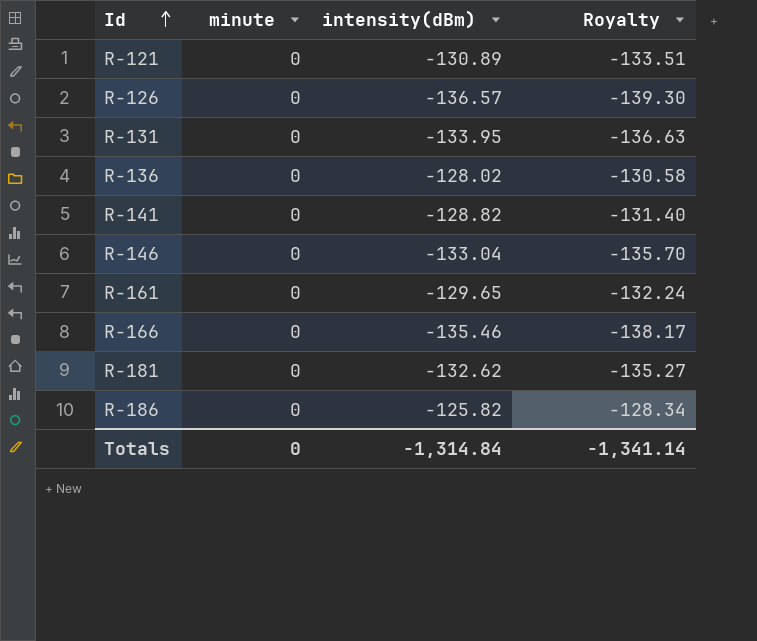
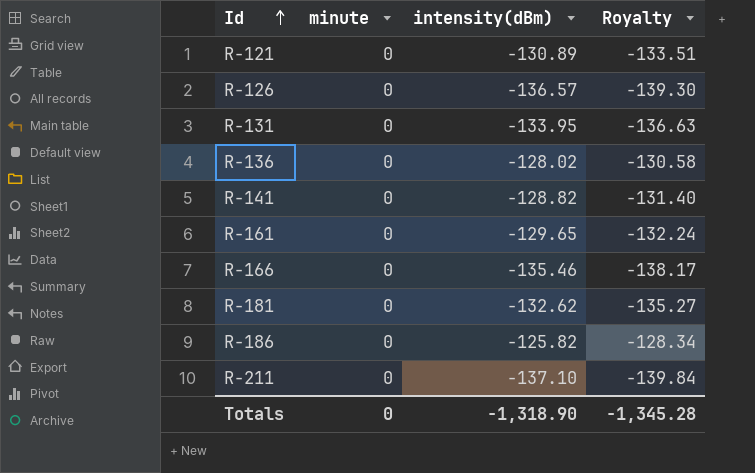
row R-146: 0 | -133.04 | -135.70 -> none
row R-211: none -> 0 | -137.10 | -139.84
Totals | intensity(dBm): -1,314.84 -> -1,318.90
Totals | Royalty: -1,341.14 -> -1,345.28

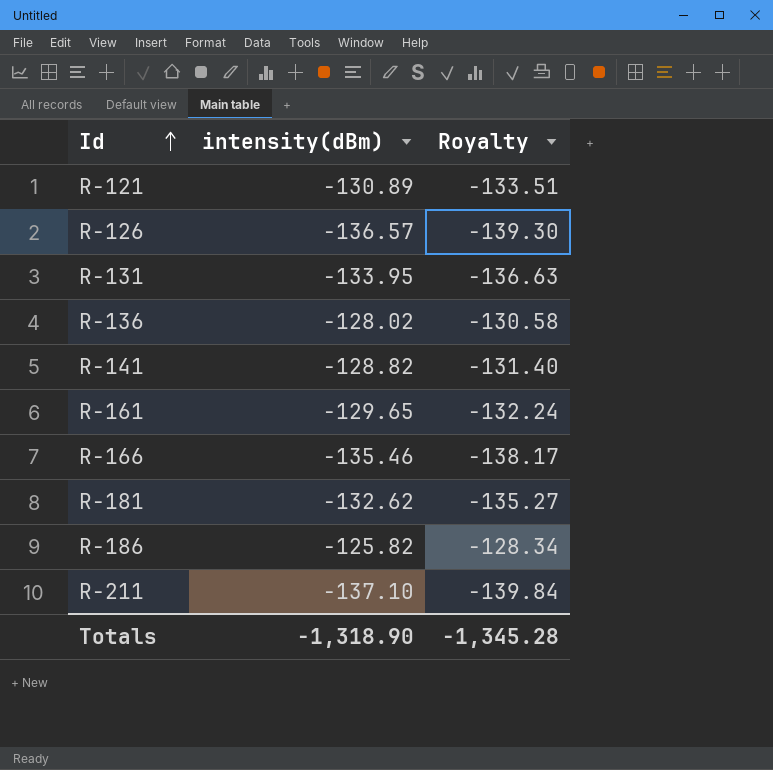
column minute | position: 2 -> none

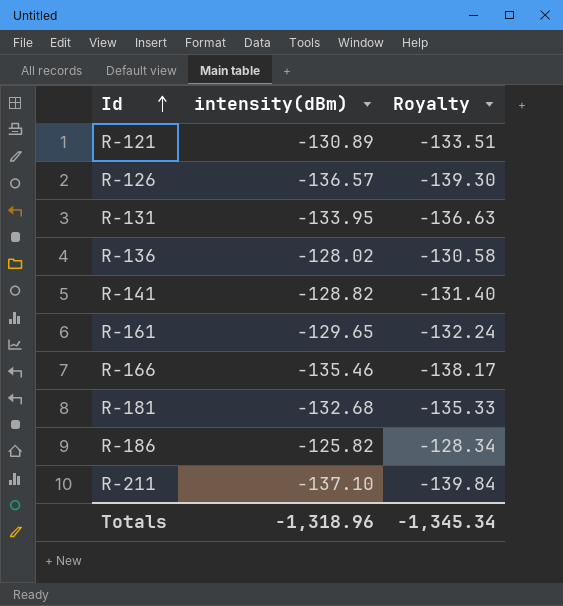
R-181 | intensity(dBm): -132.62 -> -132.68
R-181 | Royalty: -135.27 -> -135.33
Totals | intensity(dBm): -1,318.90 -> -1,318.96
Totals | Royalty: -1,345.28 -> -1,345.34

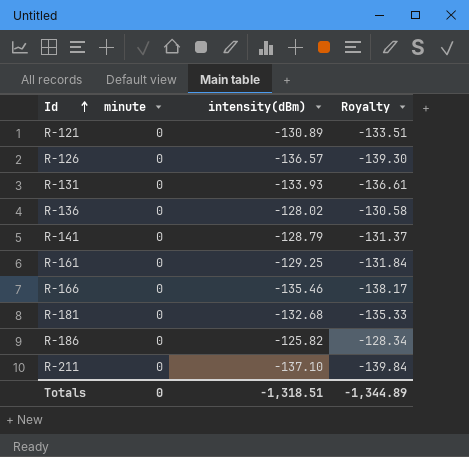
column minute | position: none -> 2
R-131 | intensity(dBm): -133.95 -> -133.93
R-131 | Royalty: -136.63 -> -136.61
R-141 | intensity(dBm): -128.82 -> -128.79
R-141 | Royalty: -131.40 -> -131.37
R-161 | intensity(dBm): -129.65 -> -129.25
R-161 | Royalty: -132.24 -> -131.84
Totals | intensity(dBm): -1,318.96 -> -1,318.51
Totals | Royalty: -1,345.34 -> -1,344.89

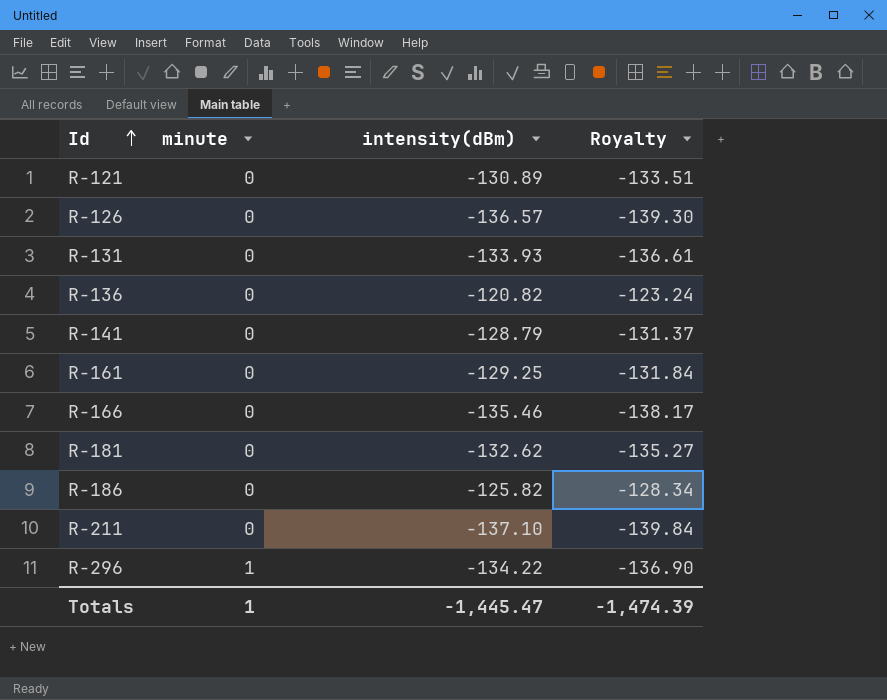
R-136 | intensity(dBm): -128.02 -> -120.82
R-136 | Royalty: -130.58 -> -123.24
R-181 | intensity(dBm): -132.68 -> -132.62
R-181 | Royalty: -135.33 -> -135.27
row R-296: none -> 1 | -134.22 | -136.90
Totals | minute: 0 -> 1
Totals | intensity(dBm): -1,318.51 -> -1,445.47
Totals | Royalty: -1,344.89 -> -1,474.39

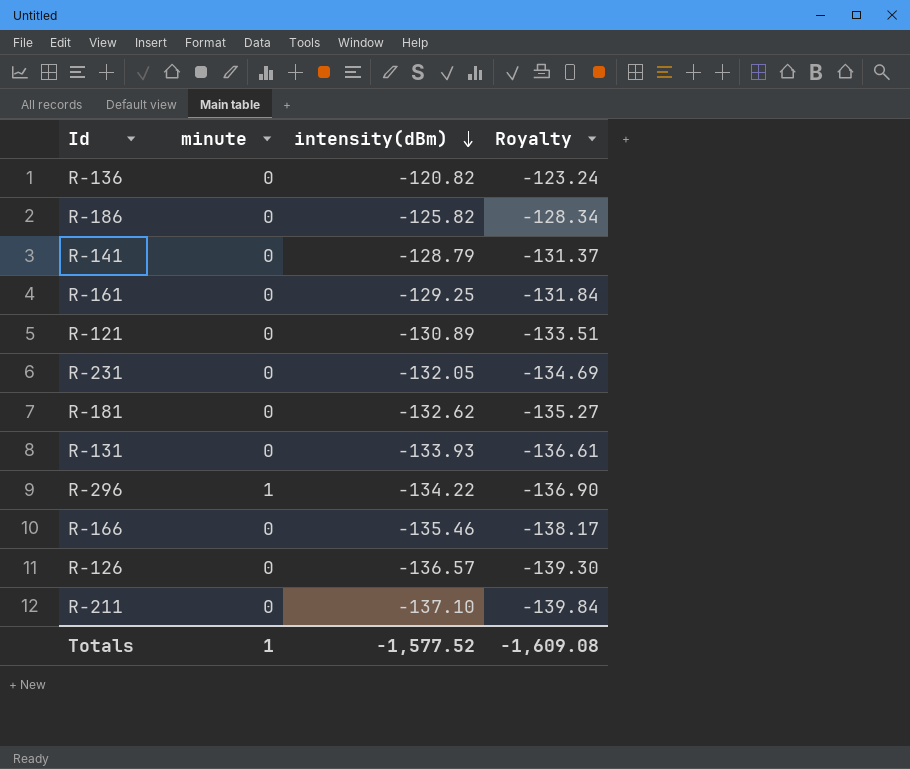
row order: Id ascending -> intensity(dBm) descending
row R-231: none -> 0 | -132.05 | -134.69
Totals | intensity(dBm): -1,445.47 -> -1,577.52
Totals | Royalty: -1,474.39 -> -1,609.08

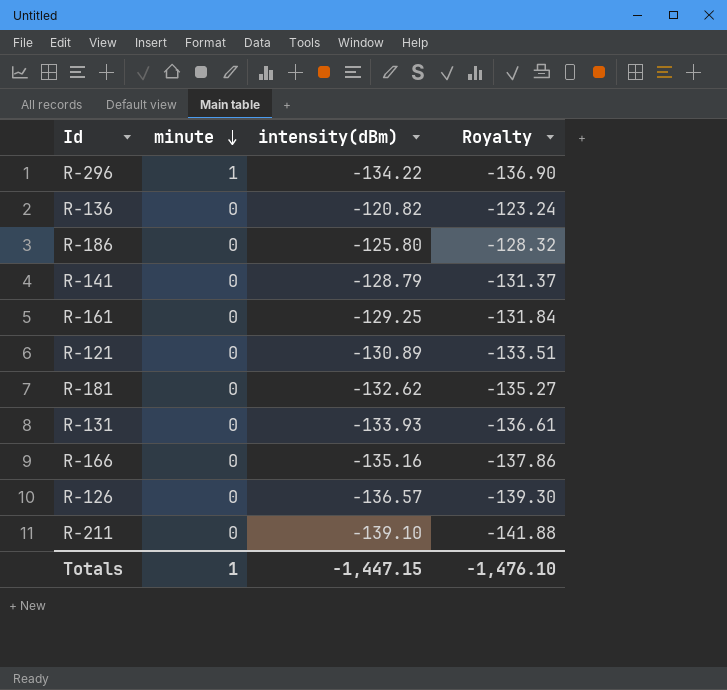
row order: intensity(dBm) descending -> minute descending
row R-231: 0 | -132.05 | -134.69 -> none
R-186 | intensity(dBm): -125.82 -> -125.80
R-186 | Royalty: -128.34 -> -128.32
R-166 | intensity(dBm): -135.46 -> -135.16
R-166 | Royalty: -138.17 -> -137.86
R-211 | intensity(dBm): -137.10 -> -139.10
R-211 | Royalty: -139.84 -> -141.88
Totals | intensity(dBm): -1,577.52 -> -1,447.15
Totals | Royalty: -1,609.08 -> -1,476.10

